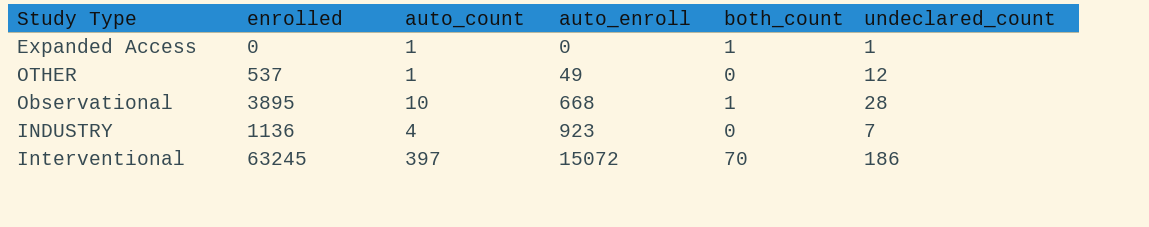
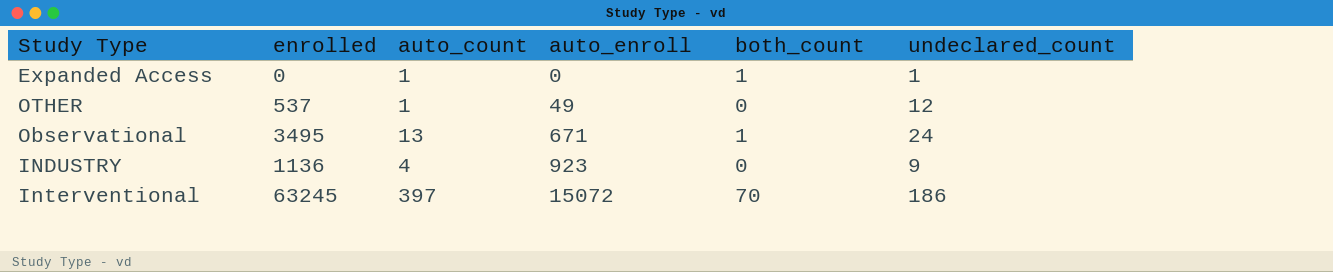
Observational | enrolled: 3895 -> 3495
Observational | auto_count: 10 -> 13
Observational | auto_enroll: 668 -> 671
Observational | undeclared_count: 28 -> 24
INDUSTRY | undeclared_count: 7 -> 9

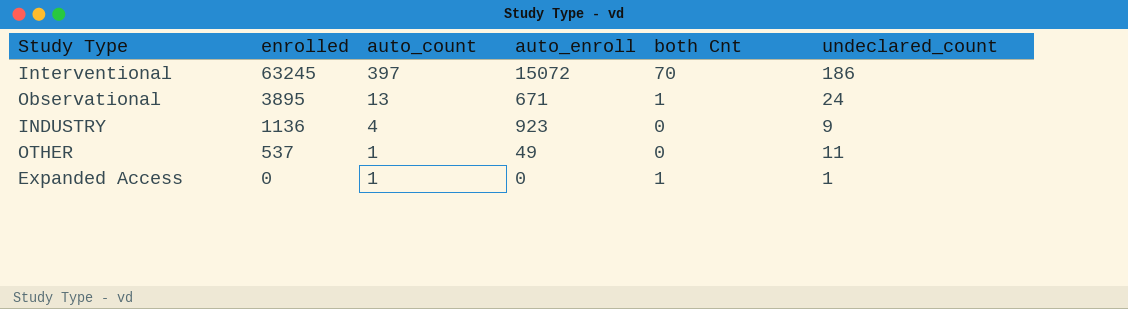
row order: auto_enroll ascending -> enrolled descending
column name: both_count -> both Cnt
Observational | enrolled: 3495 -> 3895
OTHER | undeclared_count: 12 -> 11

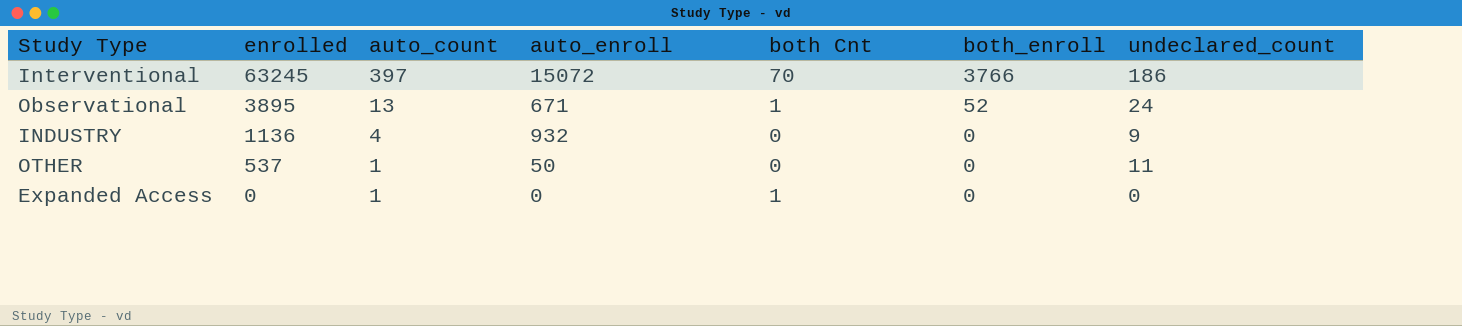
column both_enroll | position: none -> 6
INDUSTRY | auto_enroll: 923 -> 932
OTHER | auto_enroll: 49 -> 50
Expanded Access | undeclared_count: 1 -> 0

